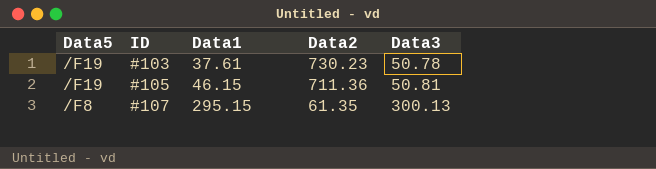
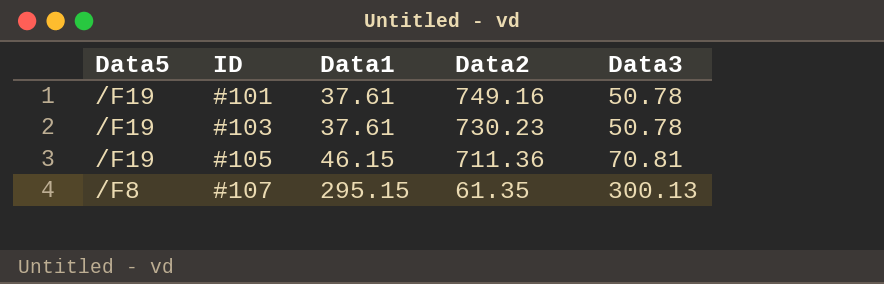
row #101: none -> /F19 | 37.61 | 749.16 | 50.78
#105 | Data3: 50.81 -> 70.81

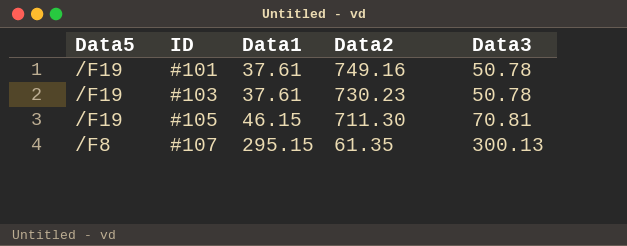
#105 | Data2: 711.36 -> 711.30

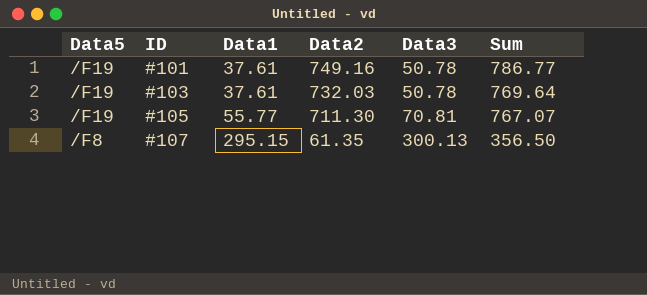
column Sum | formula: none -> [Data1] + [Data2]
#103 | Data2: 730.23 -> 732.03
#105 | Data1: 46.15 -> 55.77

